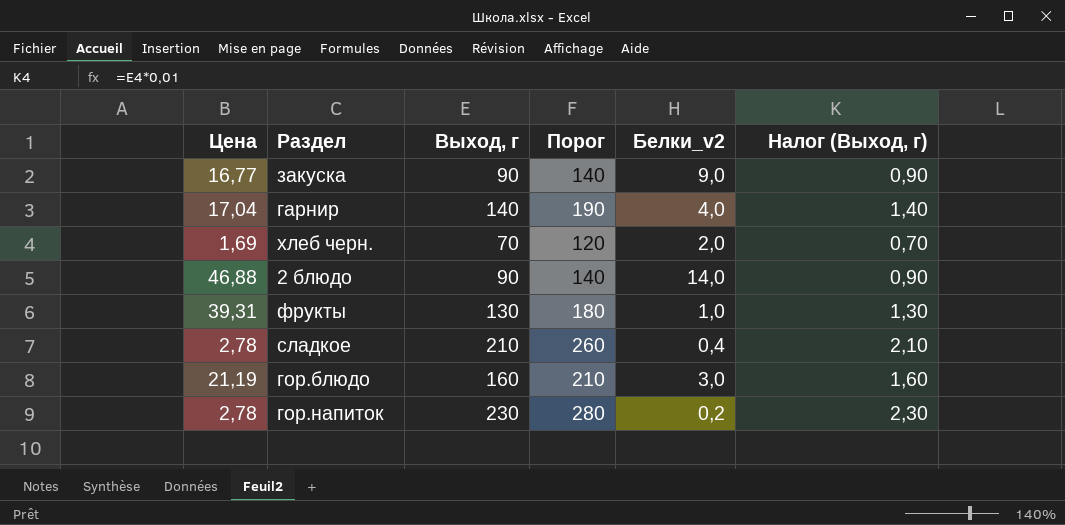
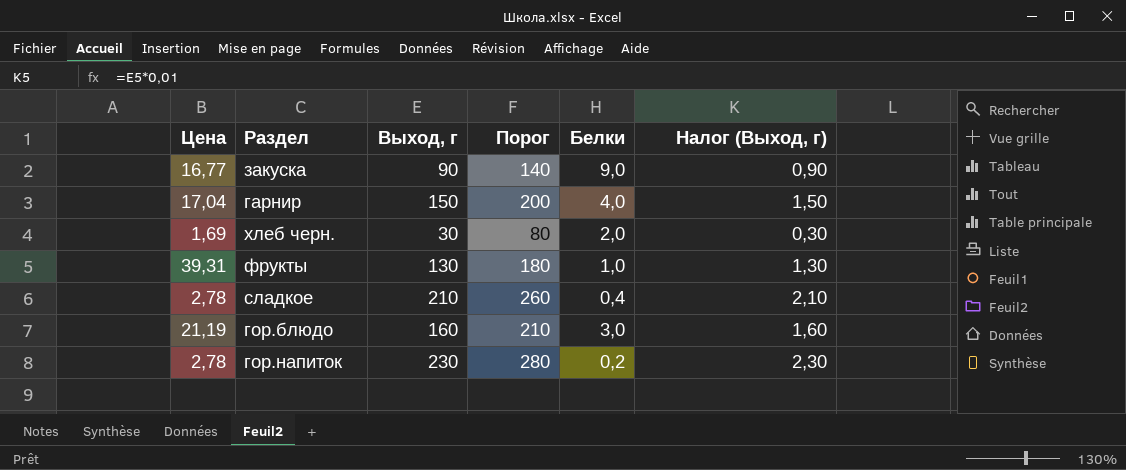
column name: Белки_v2 -> Белки
row 2 блюдо: 46,88 | 90 | 140 | 14,0 | 0,90 -> none
гарнир | Выход, г: 140 -> 150
гарнир | Порог: 190 -> 200
гарнир | Налог (Выход, г): 1,40 -> 1,50
хлеб черн. | Выход, г: 70 -> 30
хлеб черн. | Порог: 120 -> 80
хлеб черн. | Налог (Выход, г): 0,70 -> 0,30

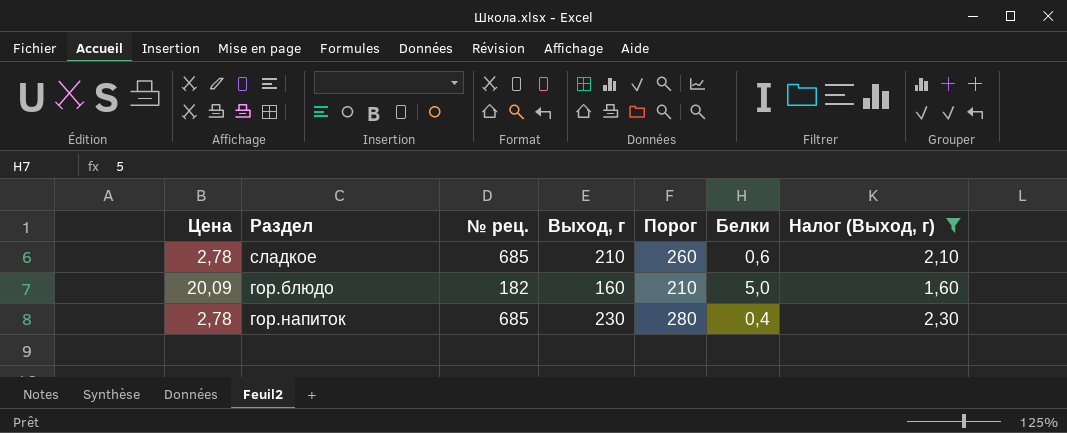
filter: none -> Налог (Выход, г) >= 1,60
column № рец. | position: none -> 3
сладкое | Белки: 0,4 -> 0,6
гор.блюдо | Цена: 21,19 -> 20,09
гор.блюдо | Белки: 3,0 -> 5,0
гор.напиток | Белки: 0,2 -> 0,4

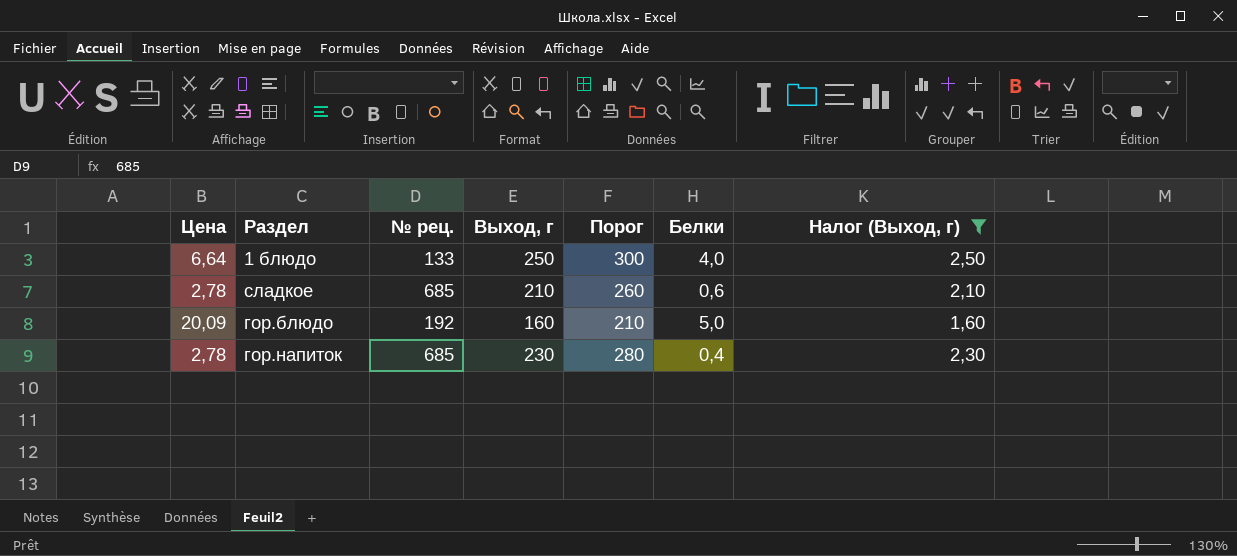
row 1 блюдо: none -> 6,64 | 133 | 250 | 300 | 4,0 | 2,50
гор.блюдо | № рец.: 182 -> 192

